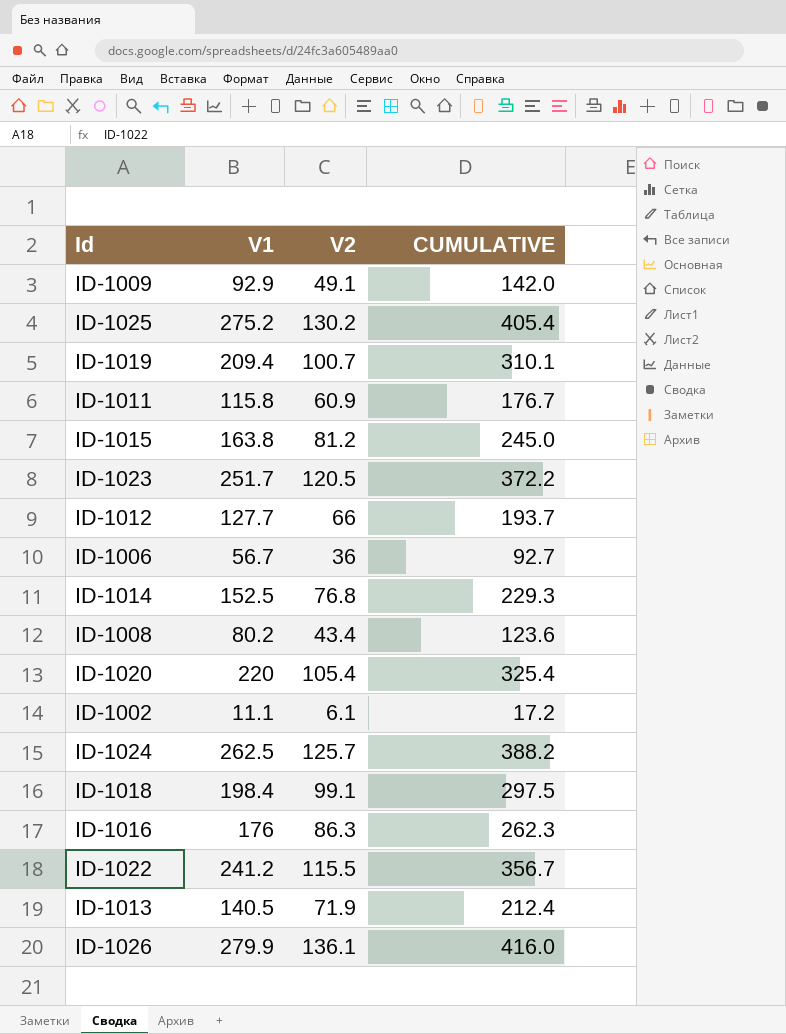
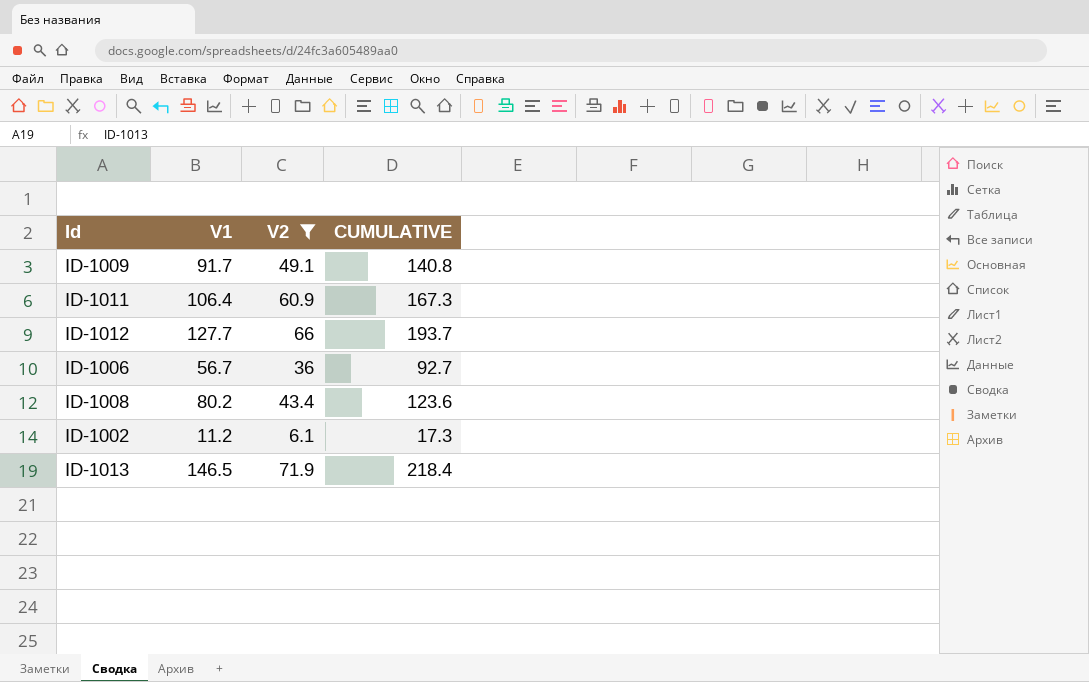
filter: none -> V2 <= 71.9
ID-1009 | V1: 92.9 -> 91.7
ID-1009 | CUMULATIVE: 142.0 -> 140.8
ID-1011 | V1: 115.8 -> 106.4
ID-1011 | CUMULATIVE: 176.7 -> 167.3
ID-1002 | V1: 11.1 -> 11.2
ID-1002 | CUMULATIVE: 17.2 -> 17.3
ID-1013 | V1: 140.5 -> 146.5
ID-1013 | CUMULATIVE: 212.4 -> 218.4

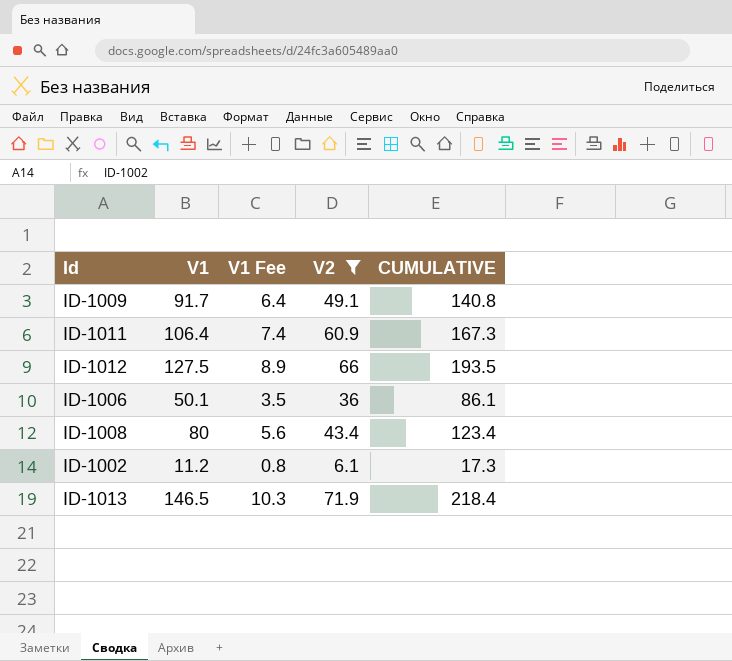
column V1 Fee | formula: none -> [V1] * 0.07
ID-1012 | V1: 127.7 -> 127.5
ID-1012 | CUMULATIVE: 193.7 -> 193.5
ID-1006 | V1: 56.7 -> 50.1
ID-1006 | CUMULATIVE: 92.7 -> 86.1
ID-1008 | V1: 80.2 -> 80
ID-1008 | CUMULATIVE: 123.6 -> 123.4

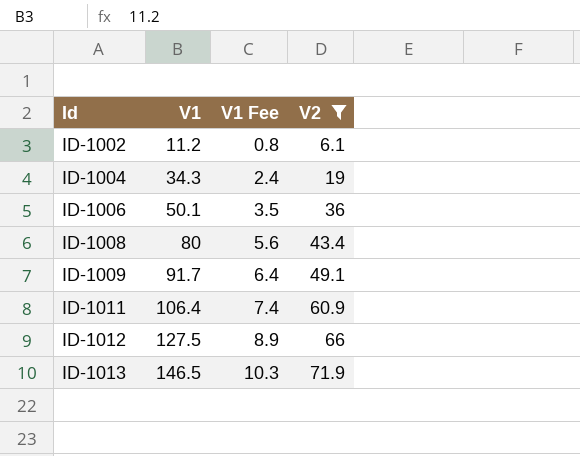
row order: none -> Id ascending
column CUMULATIVE | formula: [V1] + [V2] -> none
row ID-1004: none -> 34.3 | 2.4 | 19

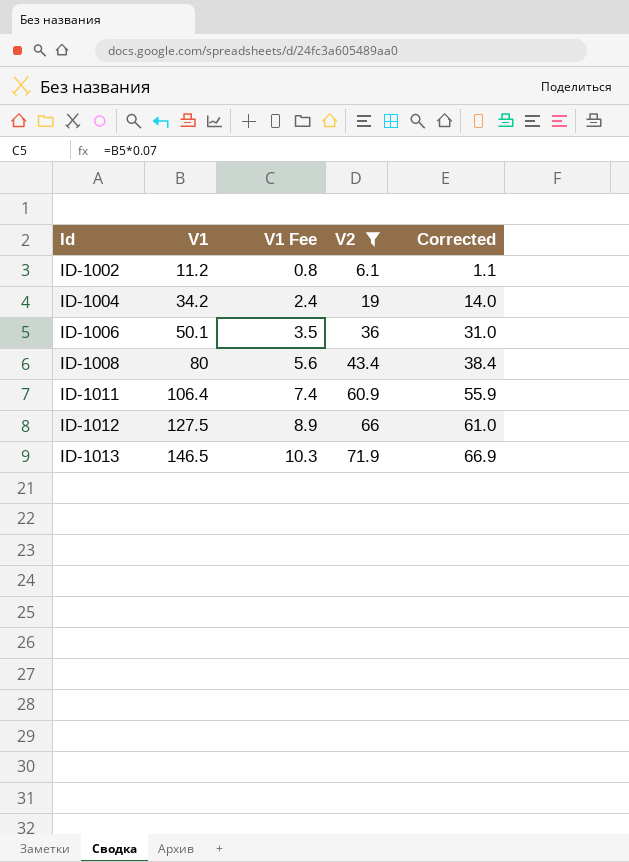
column Corrected | formula: none -> [V2] - 5
row ID-1009: 91.7 | 6.4 | 49.1 -> none
ID-1004 | V1: 34.3 -> 34.2

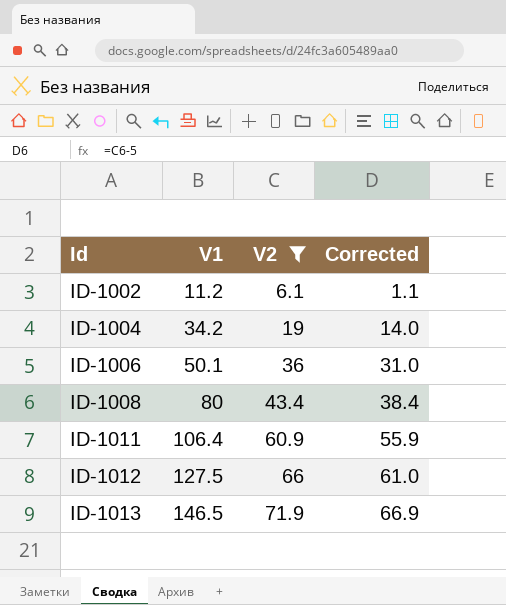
column V1 Fee | formula: [V1] * 0.07 -> none

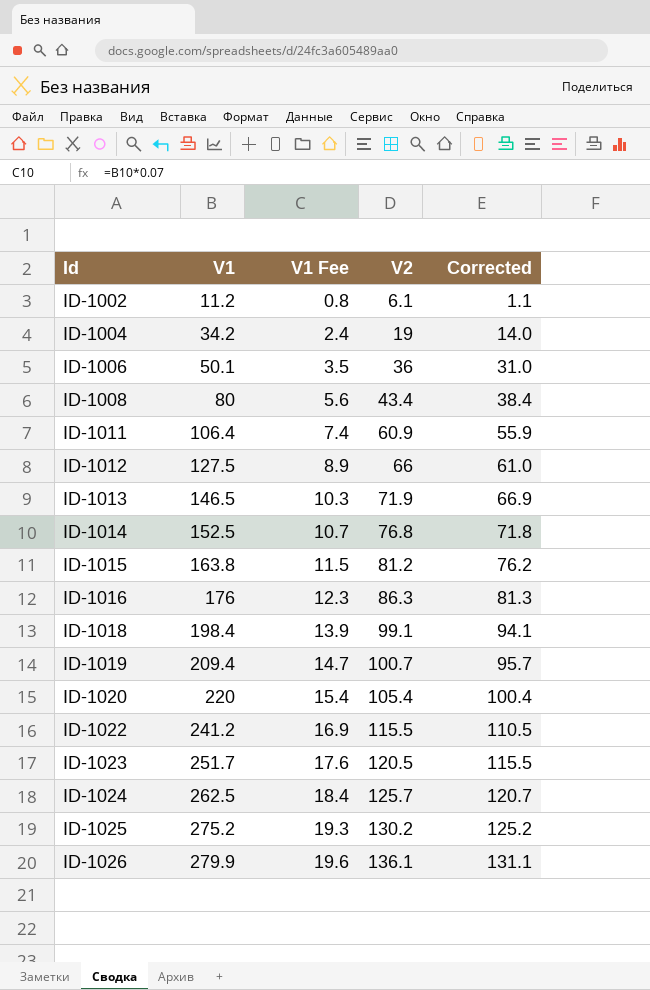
filter: V2 <= 71.9 -> none
column V1 Fee | formula: none -> [V1] * 0.07

